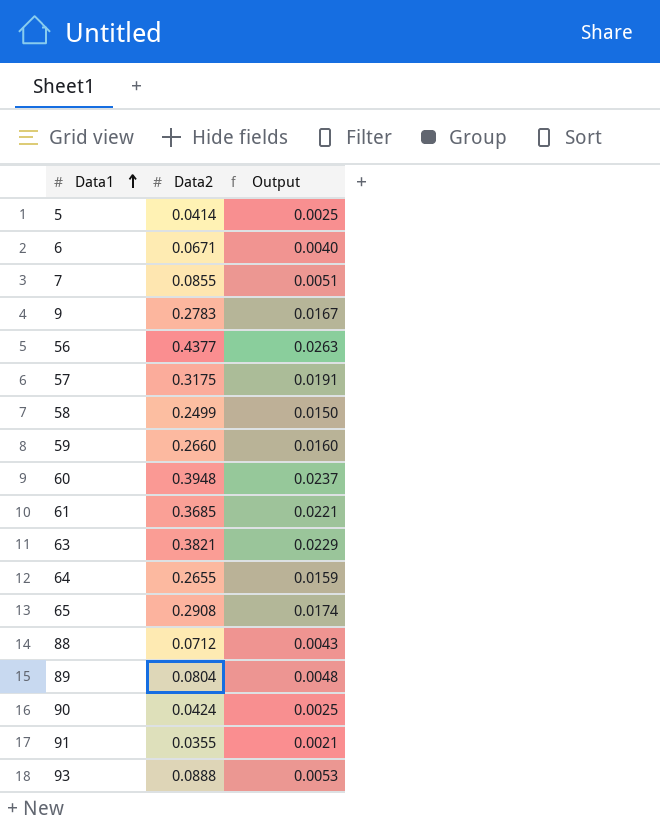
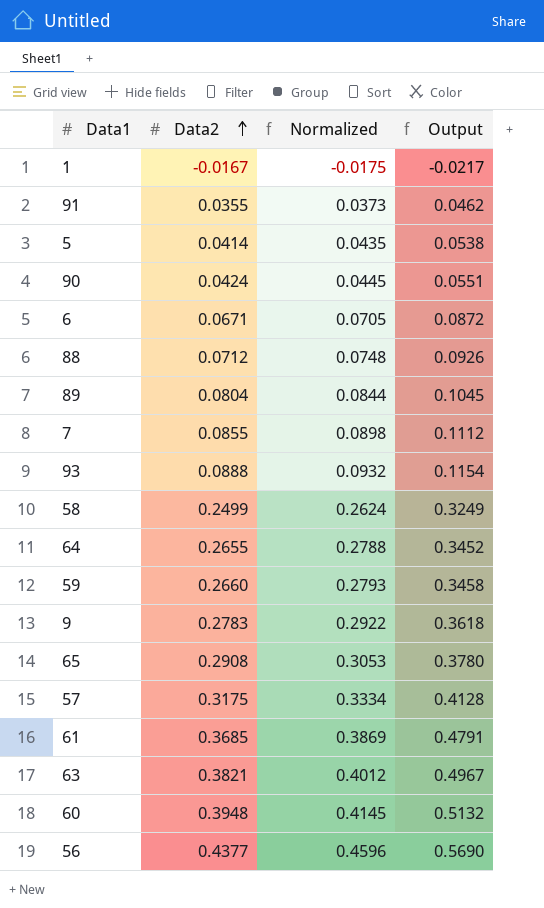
row order: Data1 ascending -> Data2 ascending
column Normalized | formula: none -> [Data2] * 1.05
column Output | formula: [Data2] * 0.06 -> [Data2] * 1.3
row 1: none -> -0.0167 | -0.0175 | -0.0217

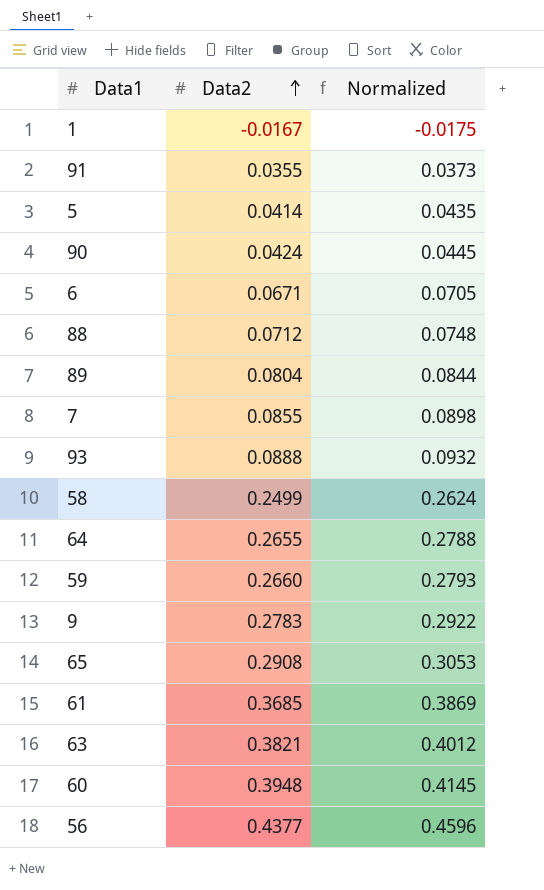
column Output | formula: [Data2] * 1.3 -> none
row 57: 0.3175 | 0.3334 | 0.4128 -> none

